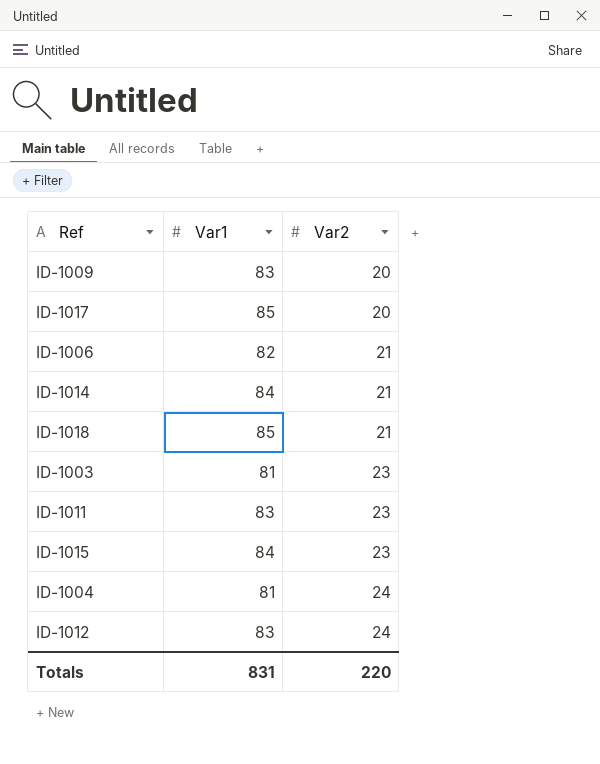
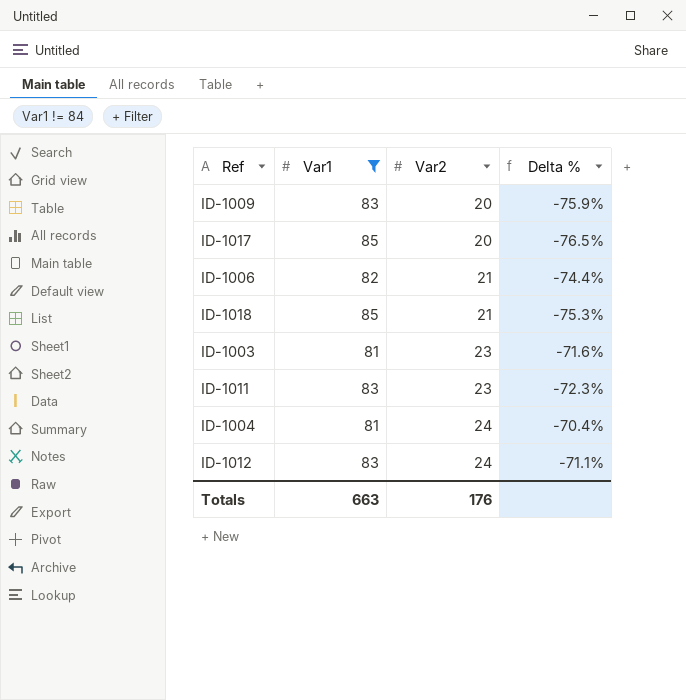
filter: none -> Var1 != 84
column Delta % | formula: none -> ([Var2] - [Var1]) / [Var1]
Totals | Var1: 831 -> 663
Totals | Var2: 220 -> 176

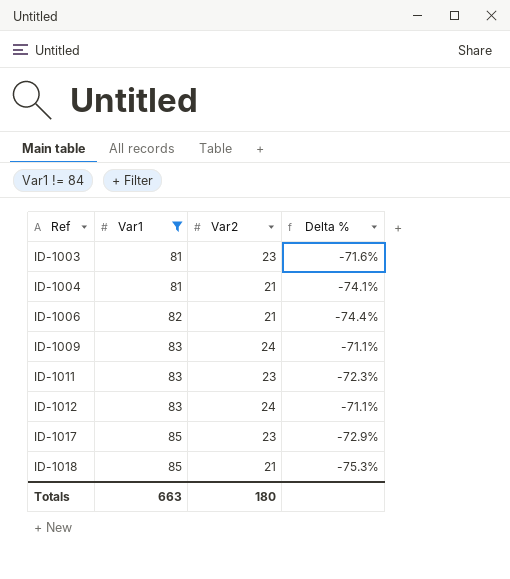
row order: Var2 ascending -> Ref ascending
ID-1004 | Var2: 24 -> 21
ID-1004 | Delta %: -70.4% -> -74.1%
ID-1009 | Var2: 20 -> 24
ID-1009 | Delta %: -75.9% -> -71.1%
ID-1017 | Var2: 20 -> 23
ID-1017 | Delta %: -76.5% -> -72.9%
Totals | Var2: 176 -> 180

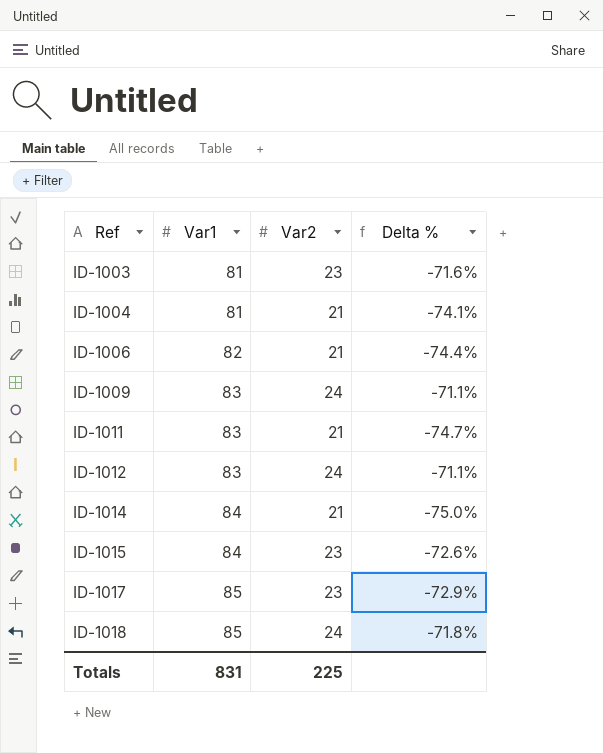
filter: Var1 != 84 -> none
ID-1011 | Var2: 23 -> 21
ID-1011 | Delta %: -72.3% -> -74.7%
ID-1018 | Var2: 21 -> 24
ID-1018 | Delta %: -75.3% -> -71.8%
Totals | Var1: 663 -> 831
Totals | Var2: 180 -> 225

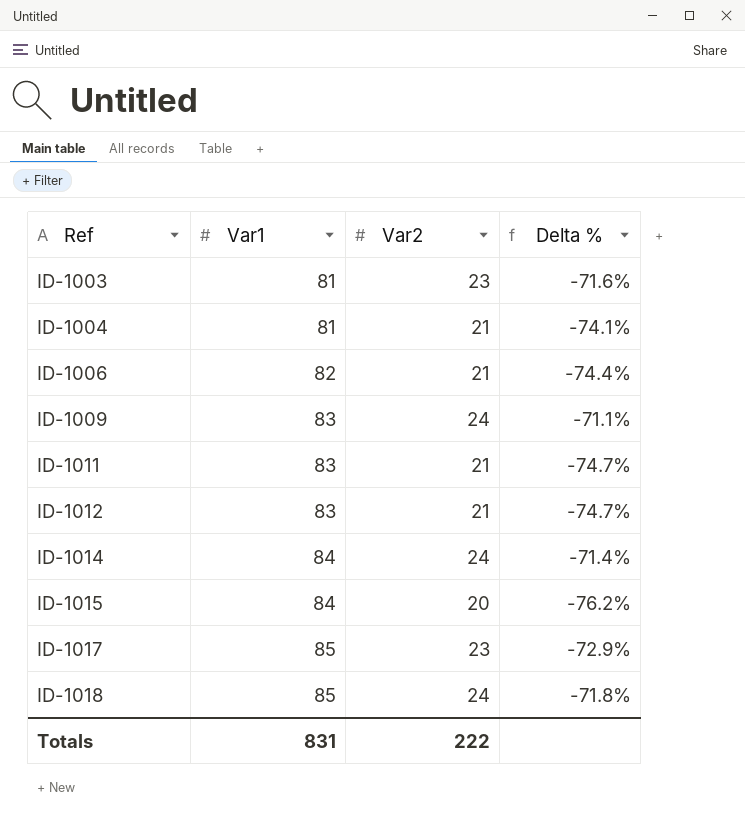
ID-1012 | Var2: 24 -> 21
ID-1012 | Delta %: -71.1% -> -74.7%
ID-1014 | Var2: 21 -> 24
ID-1014 | Delta %: -75.0% -> -71.4%
ID-1015 | Var2: 23 -> 20
ID-1015 | Delta %: -72.6% -> -76.2%
Totals | Var2: 225 -> 222

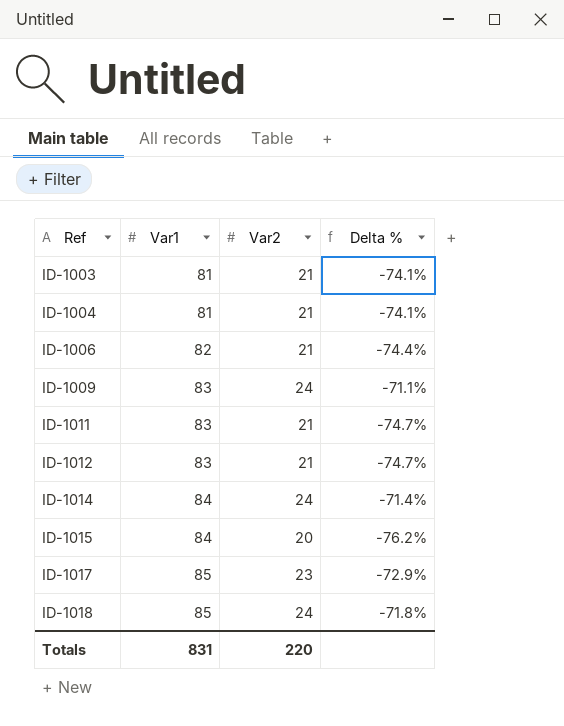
ID-1003 | Var2: 23 -> 21
ID-1003 | Delta %: -71.6% -> -74.1%
Totals | Var2: 222 -> 220

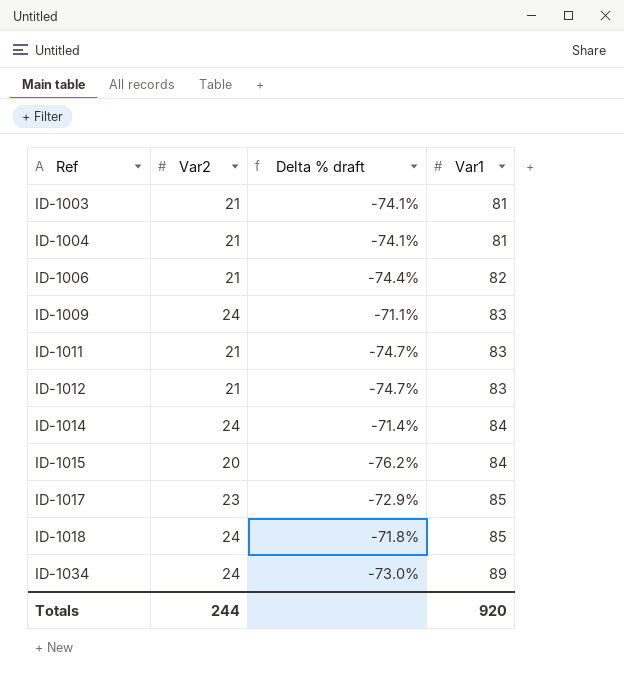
column name: Delta % -> Delta % draft
column Var1 | position: 2 -> 4
row ID-1034: none -> 24 | -73.0% | 89
Totals | Var2: 220 -> 244
Totals | Var1: 831 -> 920

